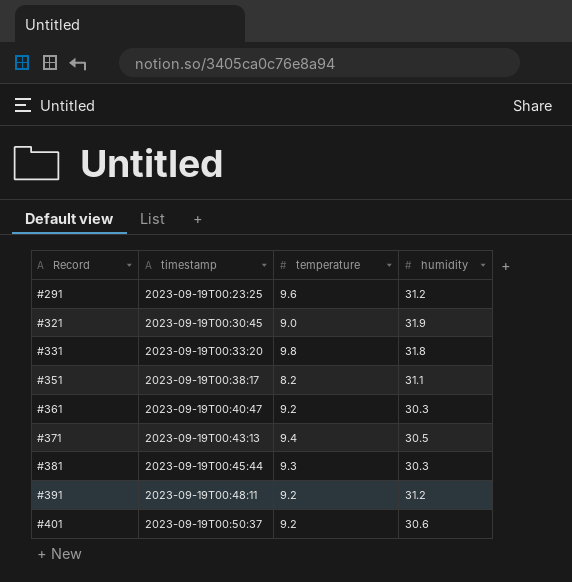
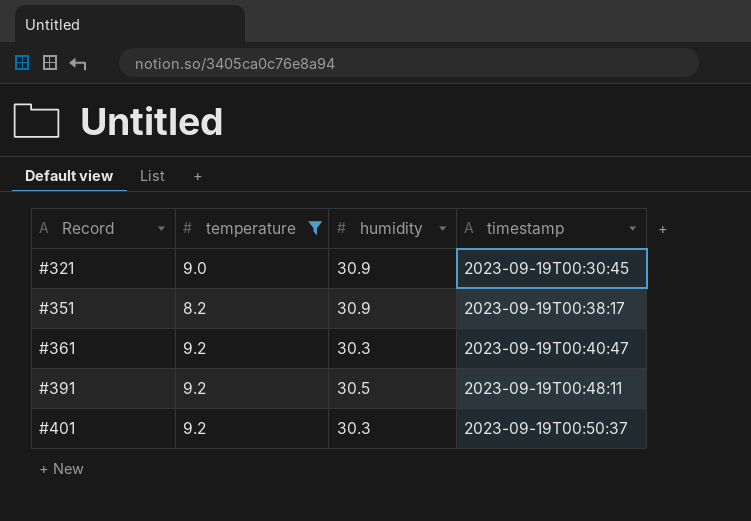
filter: none -> temperature <= 9.2
column timestamp | position: 2 -> 4
#321 | humidity: 31.9 -> 30.9
#351 | humidity: 31.1 -> 30.9
#391 | humidity: 31.2 -> 30.5
#401 | humidity: 30.6 -> 30.3

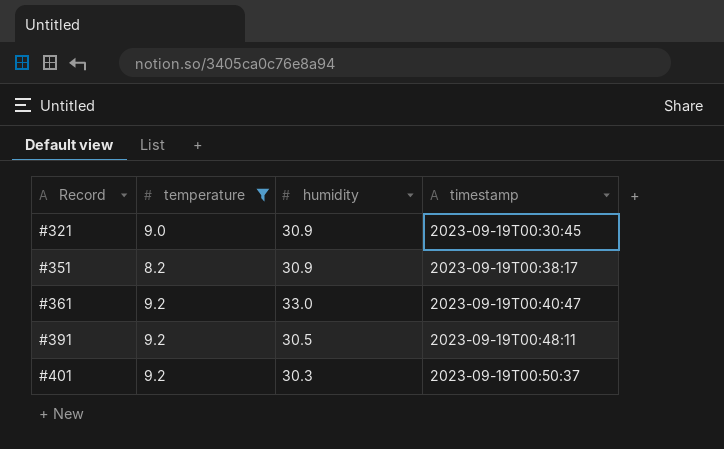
#361 | humidity: 30.3 -> 33.0

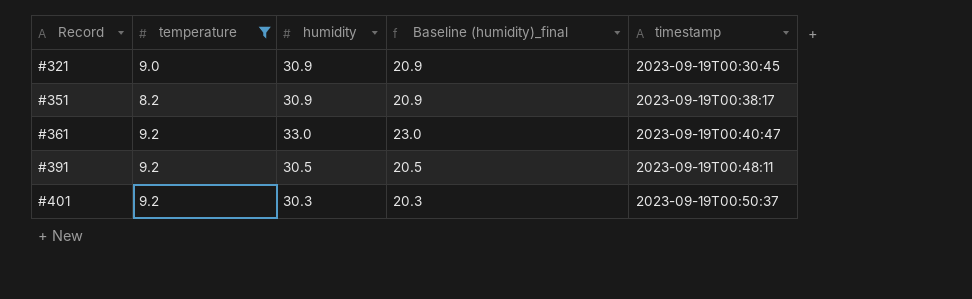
column Baseline (humidity)_final | formula: none -> [humidity] - 10

